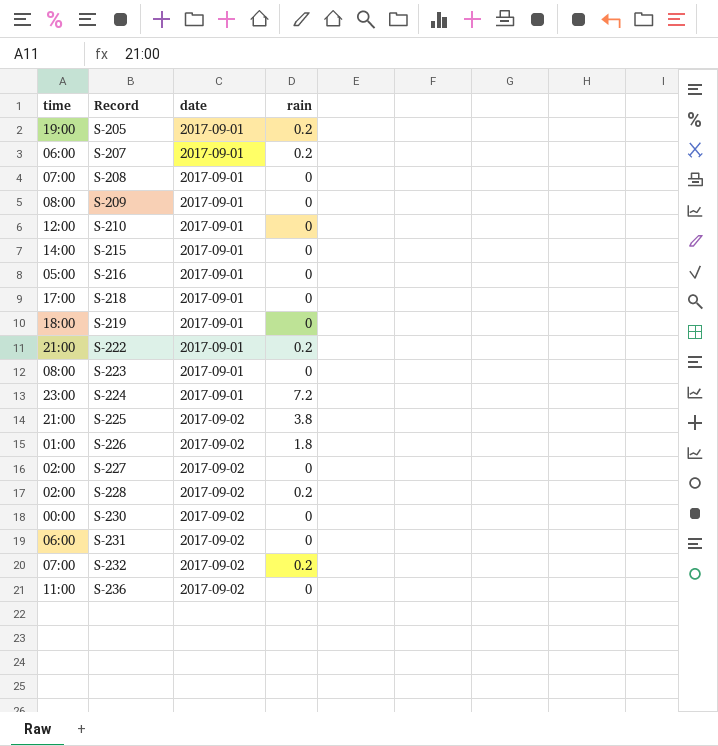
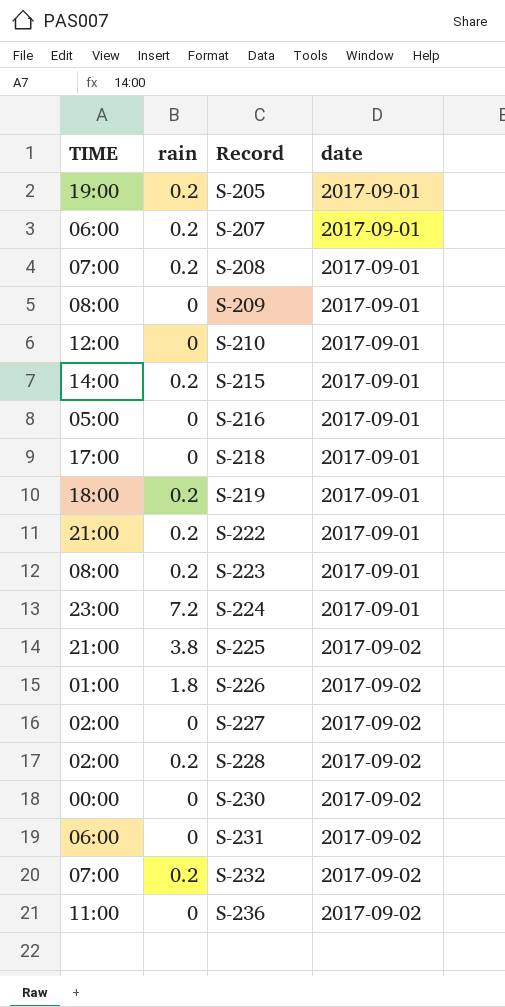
column name: time -> TIME
column rain | position: 4 -> 2
S-208 | rain: 0 -> 0.2
S-215 | rain: 0 -> 0.2
S-219 | rain: 0 -> 0.2
S-223 | rain: 0 -> 0.2

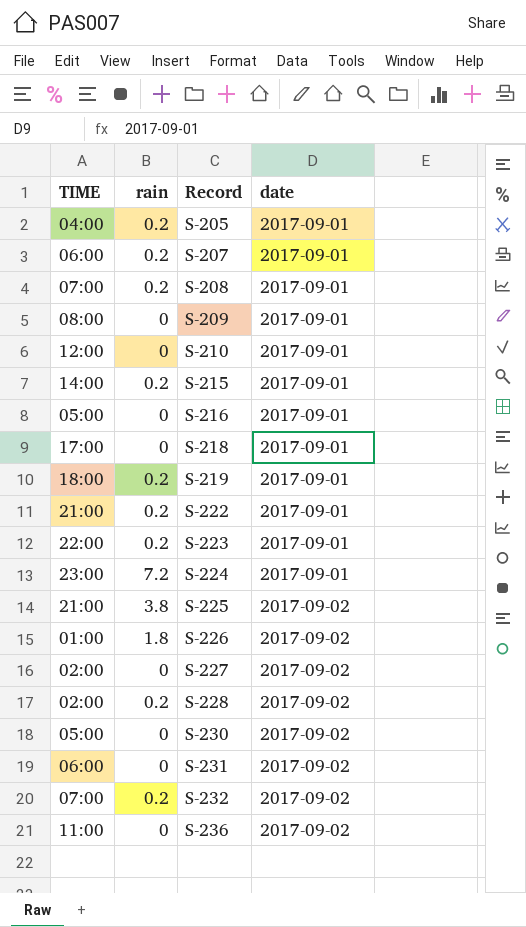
S-205 | TIME: 19:00 -> 04:00
S-223 | TIME: 08:00 -> 22:00
S-230 | TIME: 00:00 -> 05:00

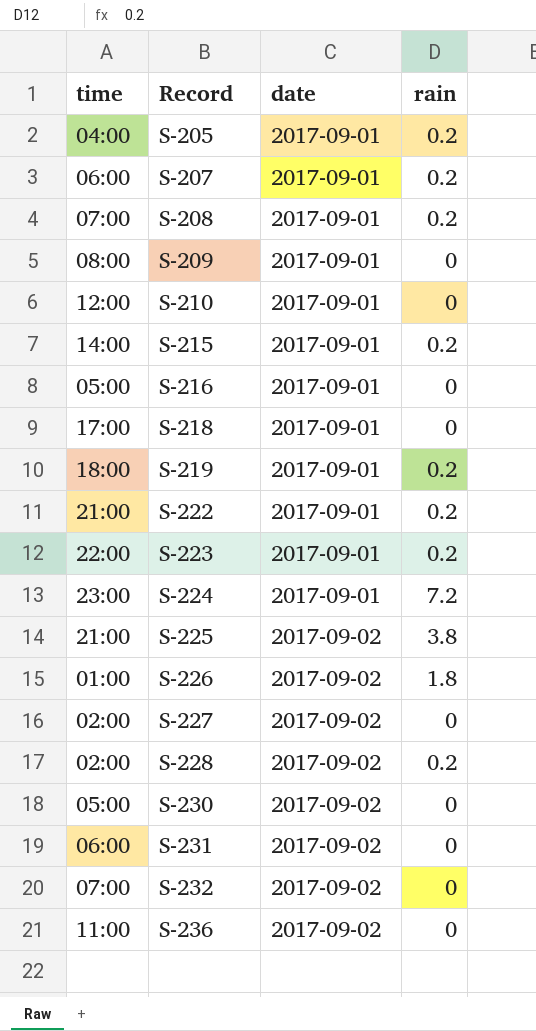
column name: TIME -> time
column rain | position: 2 -> 4
S-232 | rain: 0.2 -> 0

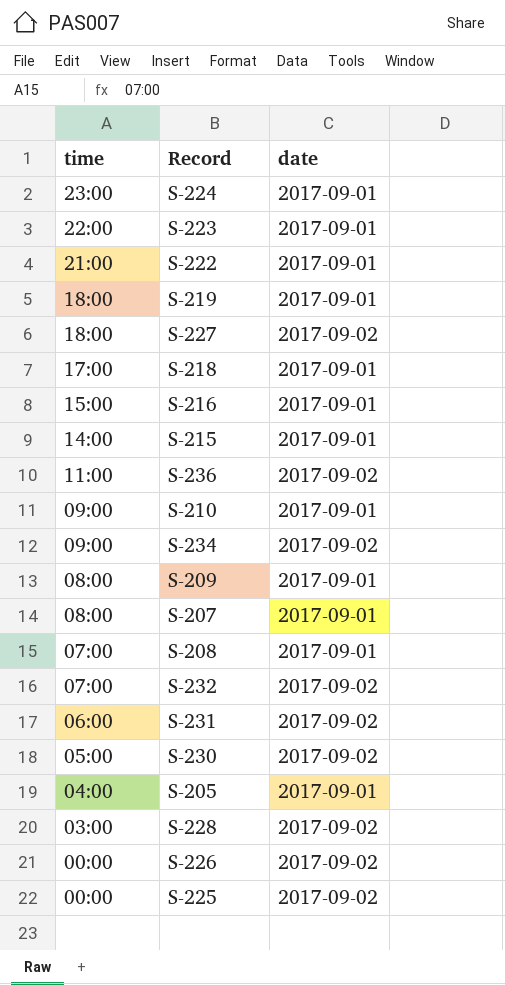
row order: Record ascending -> time descending
column rain | position: 4 -> none
S-227 | time: 02:00 -> 18:00
S-216 | time: 05:00 -> 15:00
S-210 | time: 12:00 -> 09:00
row S-234: none -> 09:00 | 2017-09-02
S-207 | time: 06:00 -> 08:00
S-228 | time: 02:00 -> 03:00
S-226 | time: 01:00 -> 00:00
S-225 | time: 21:00 -> 00:00

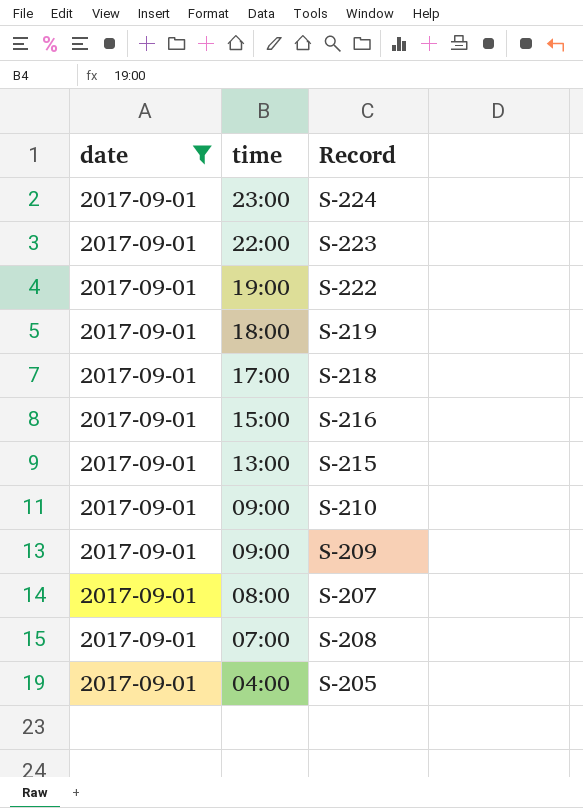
filter: none -> date = 2017-09-01
column date | position: 3 -> 1
S-222 | time: 21:00 -> 19:00
S-215 | time: 14:00 -> 13:00
S-209 | time: 08:00 -> 09:00

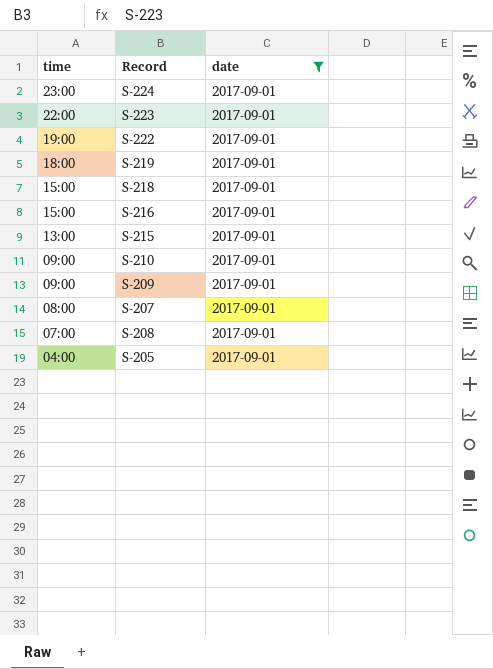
column date | position: 1 -> 3
S-218 | time: 17:00 -> 15:00

